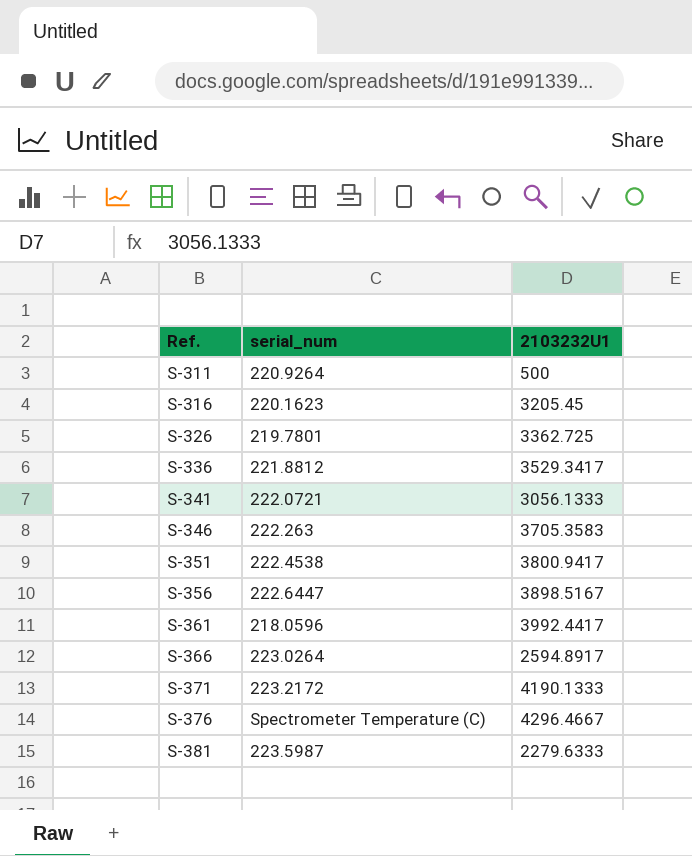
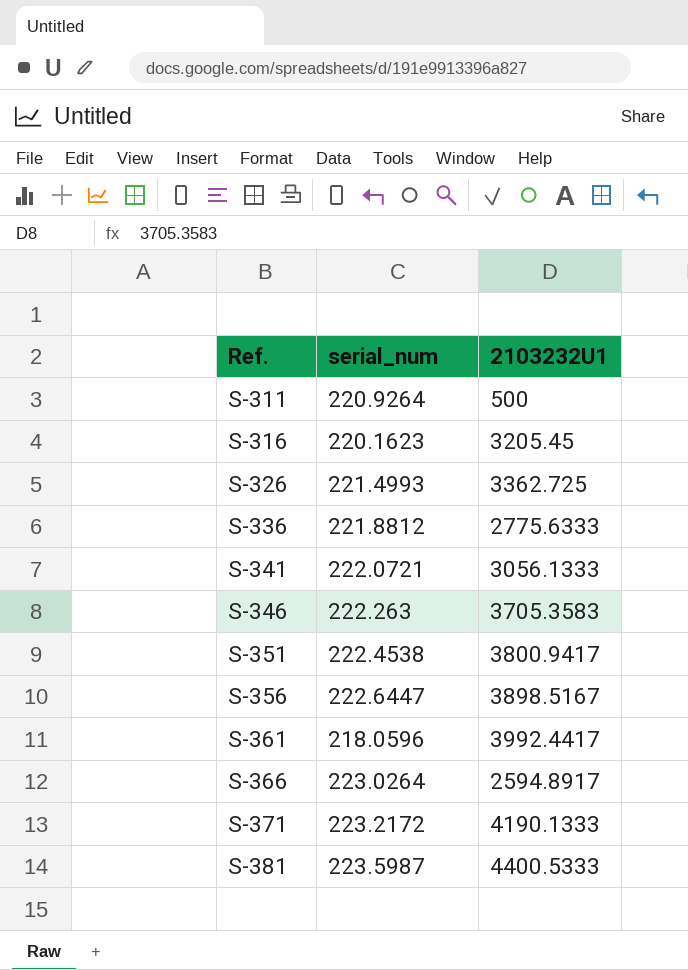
row S-376: Spectrometer Temperature (C) | 4296.4667 -> none
S-326 | serial_num: 219.7801 -> 221.4993
S-336 | 2103232U1: 3529.3417 -> 2775.6333
S-381 | 2103232U1: 2279.6333 -> 4400.5333

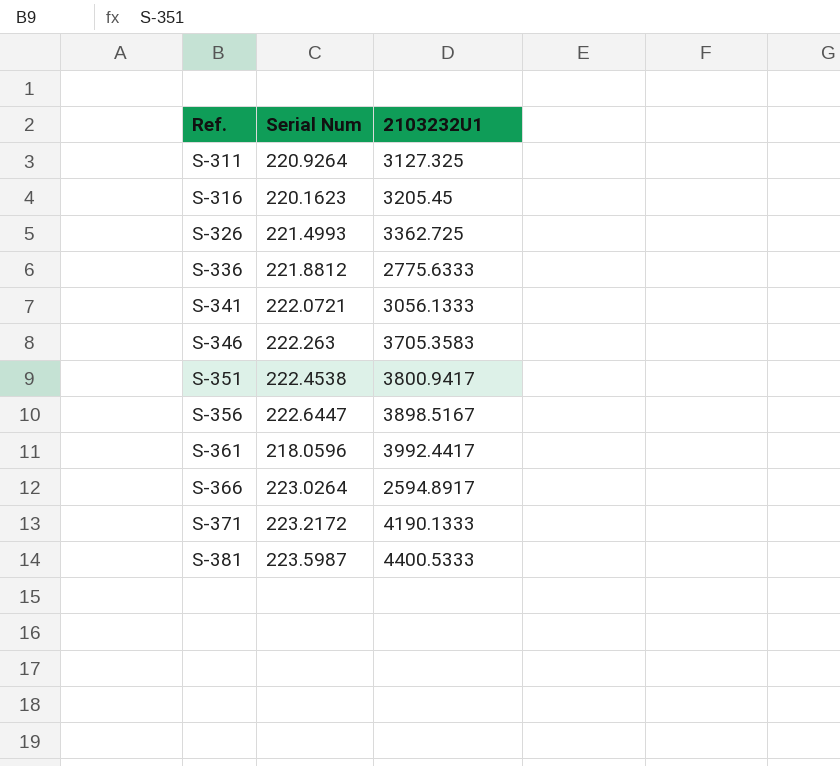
column name: serial_num -> Serial Num
S-311 | 2103232U1: 500 -> 3127.325

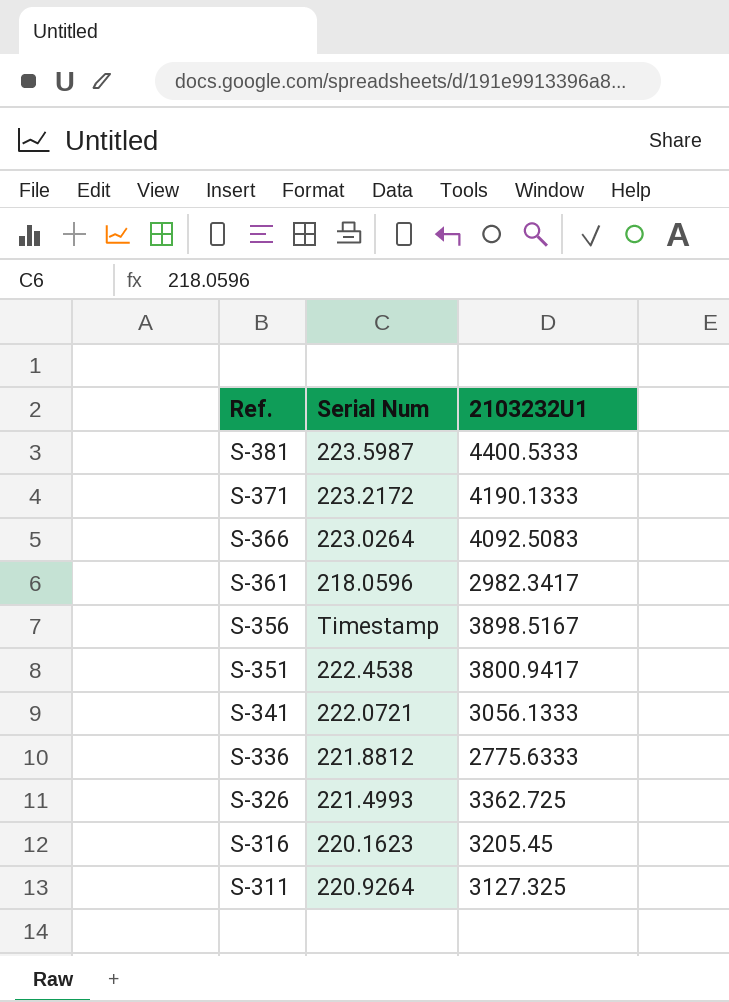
row order: Ref. ascending -> Ref. descending
row S-346: 222.263 | 3705.3583 -> none
S-366 | 2103232U1: 2594.8917 -> 4092.5083
S-361 | 2103232U1: 3992.4417 -> 2982.3417
S-356 | Serial Num: 222.6447 -> Timestamp

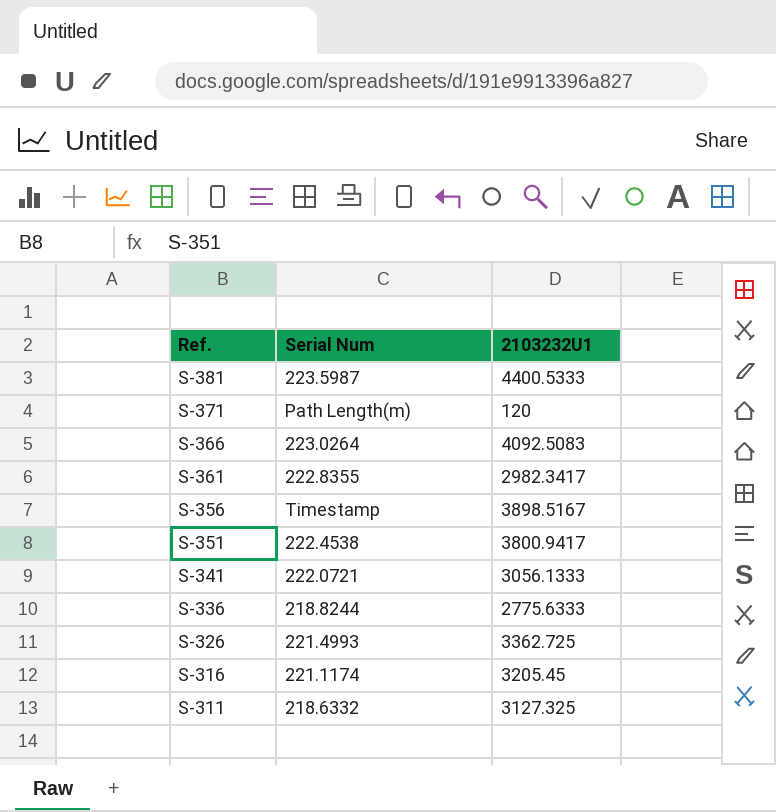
S-371 | Serial Num: 223.2172 -> Path Length(m)
S-371 | 2103232U1: 4190.1333 -> 120
S-361 | Serial Num: 218.0596 -> 222.8355
S-336 | Serial Num: 221.8812 -> 218.8244
S-316 | Serial Num: 220.1623 -> 221.1174
S-311 | Serial Num: 220.9264 -> 218.6332

